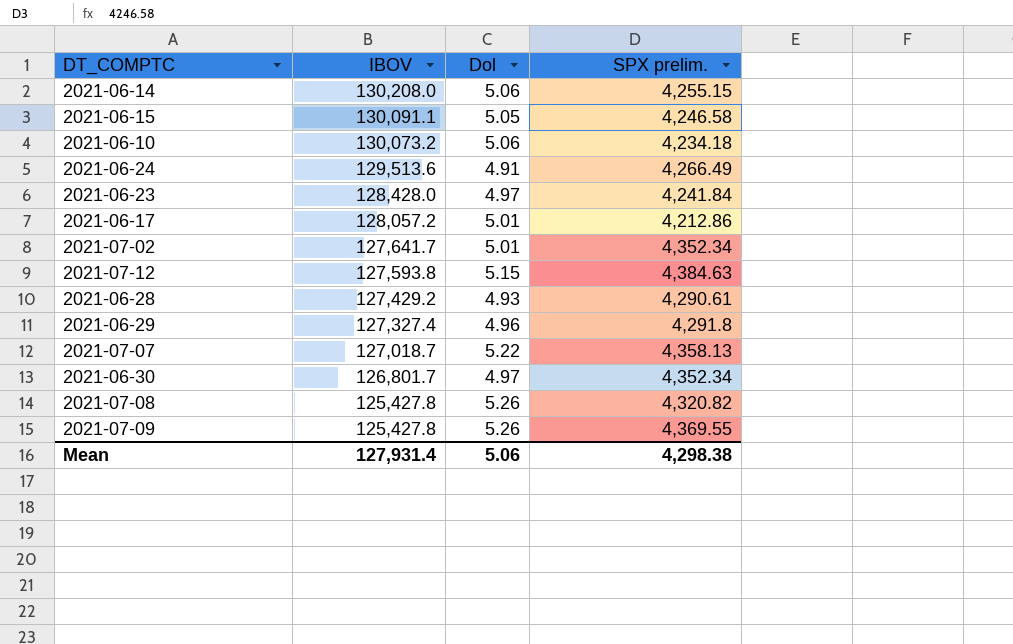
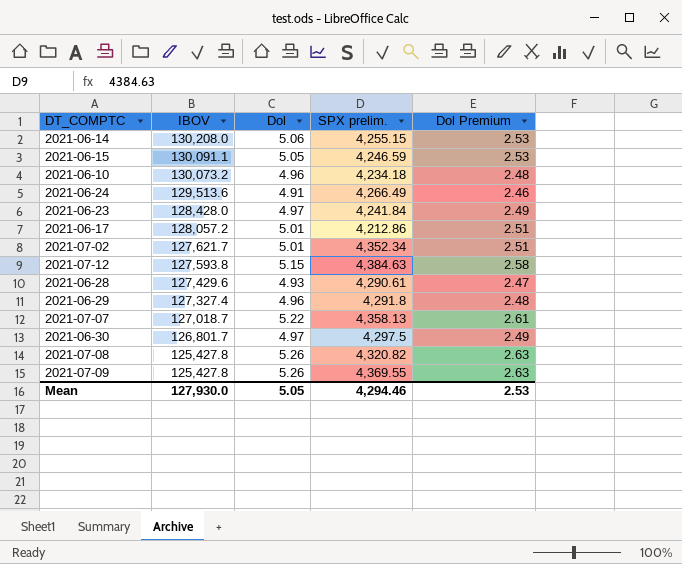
column Dol Premium | formula: none -> [Dol] * 0.5
2021-06-15 | SPX prelim.: 4,246.58 -> 4,246.59
2021-06-10 | Dol: 5.06 -> 4.96
2021-07-02 | IBOV: 127,641.7 -> 127,621.7
2021-06-28 | IBOV: 127,429.2 -> 127,429.6
2021-06-30 | SPX prelim.: 4,352.34 -> 4,297.5
Mean | IBOV: 127,931.4 -> 127,930.0
Mean | Dol: 5.06 -> 5.05
Mean | SPX prelim.: 4,298.38 -> 4,294.46

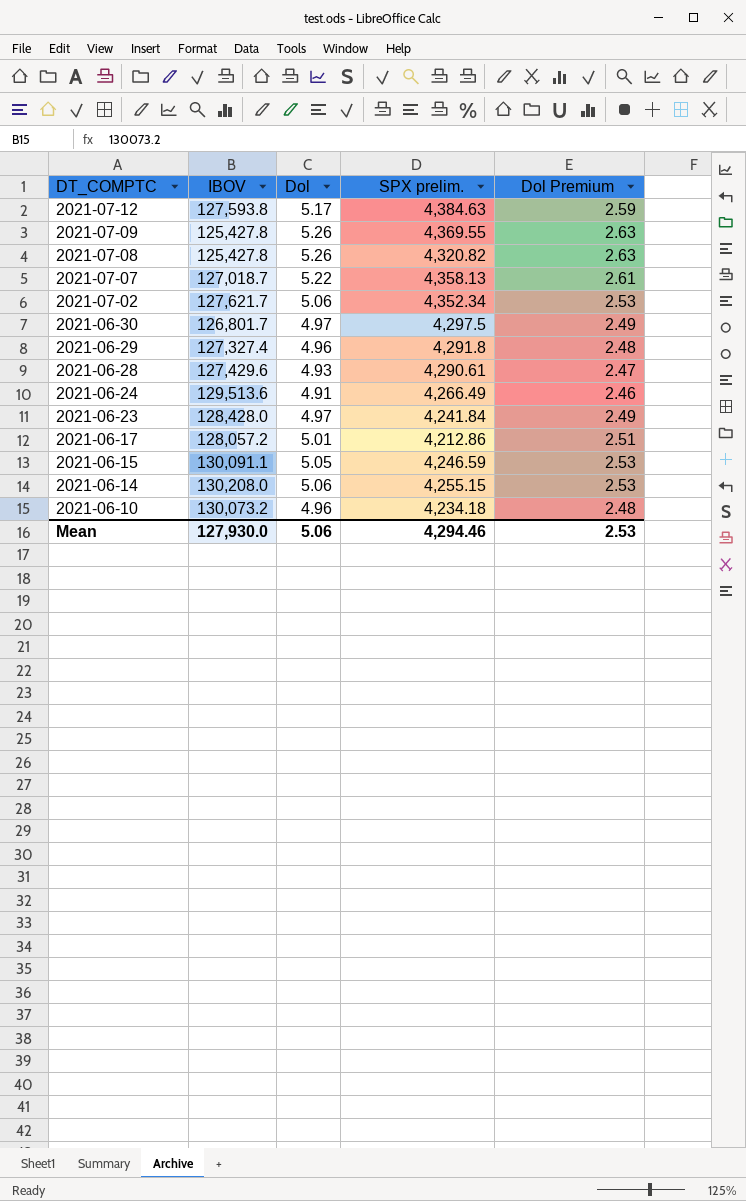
row order: IBOV descending -> DT_COMPTC descending
2021-07-12 | Dol: 5.15 -> 5.17
2021-07-12 | Dol Premium: 2.58 -> 2.59
2021-07-02 | Dol: 5.01 -> 5.06
2021-07-02 | Dol Premium: 2.51 -> 2.53
Mean | Dol: 5.05 -> 5.06

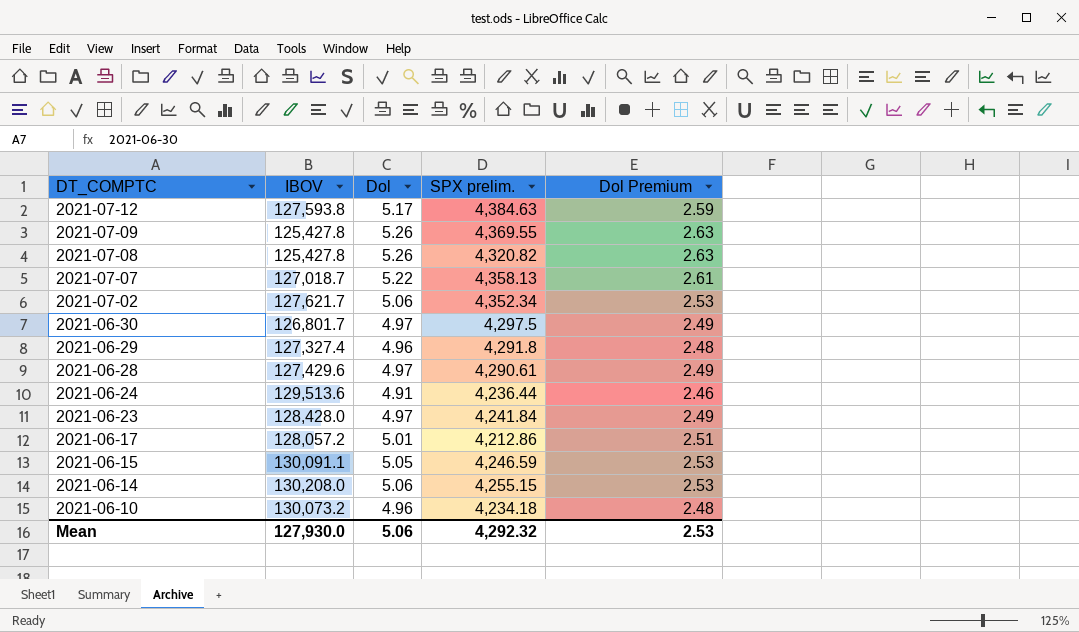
2021-06-28 | Dol: 4.93 -> 4.97
2021-06-28 | Dol Premium: 2.47 -> 2.49
2021-06-24 | SPX prelim.: 4,266.49 -> 4,236.44
Mean | SPX prelim.: 4,294.46 -> 4,292.32

